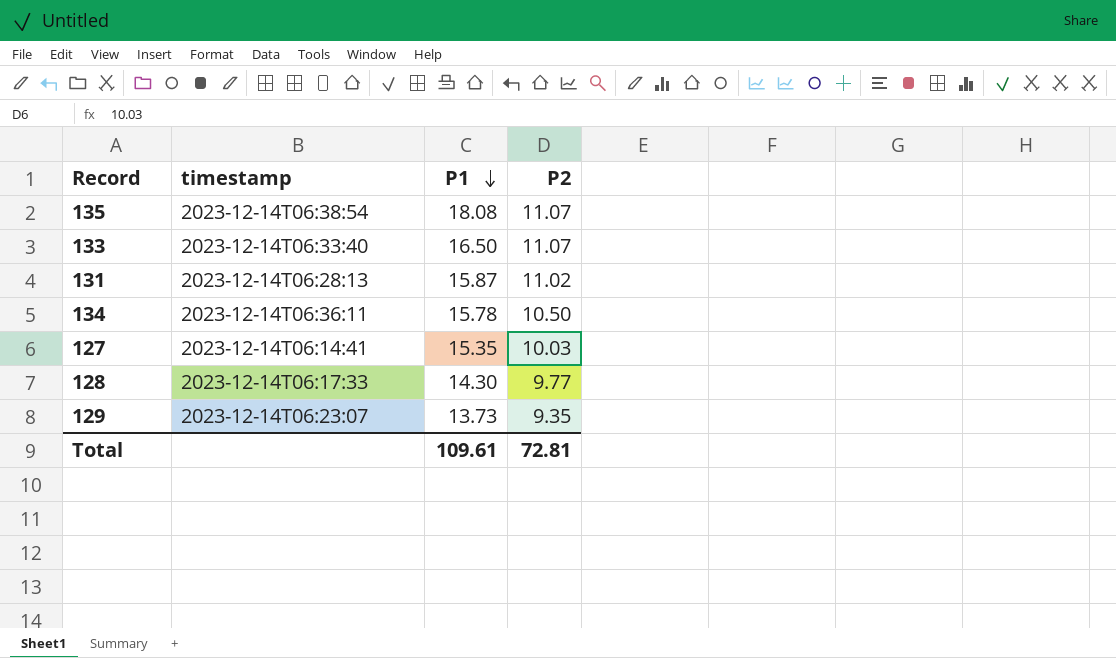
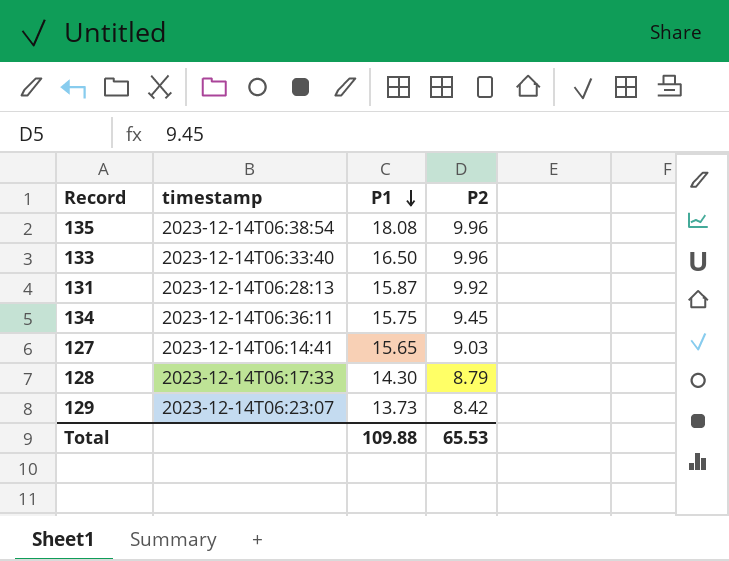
135 | P2: 11.07 -> 9.96
133 | P2: 11.07 -> 9.96
131 | P2: 11.02 -> 9.92
134 | P1: 15.78 -> 15.75
134 | P2: 10.50 -> 9.45
127 | P1: 15.35 -> 15.65
127 | P2: 10.03 -> 9.03
128 | P2: 9.77 -> 8.79
129 | P2: 9.35 -> 8.42
Total | P1: 109.61 -> 109.88
Total | P2: 72.81 -> 65.53

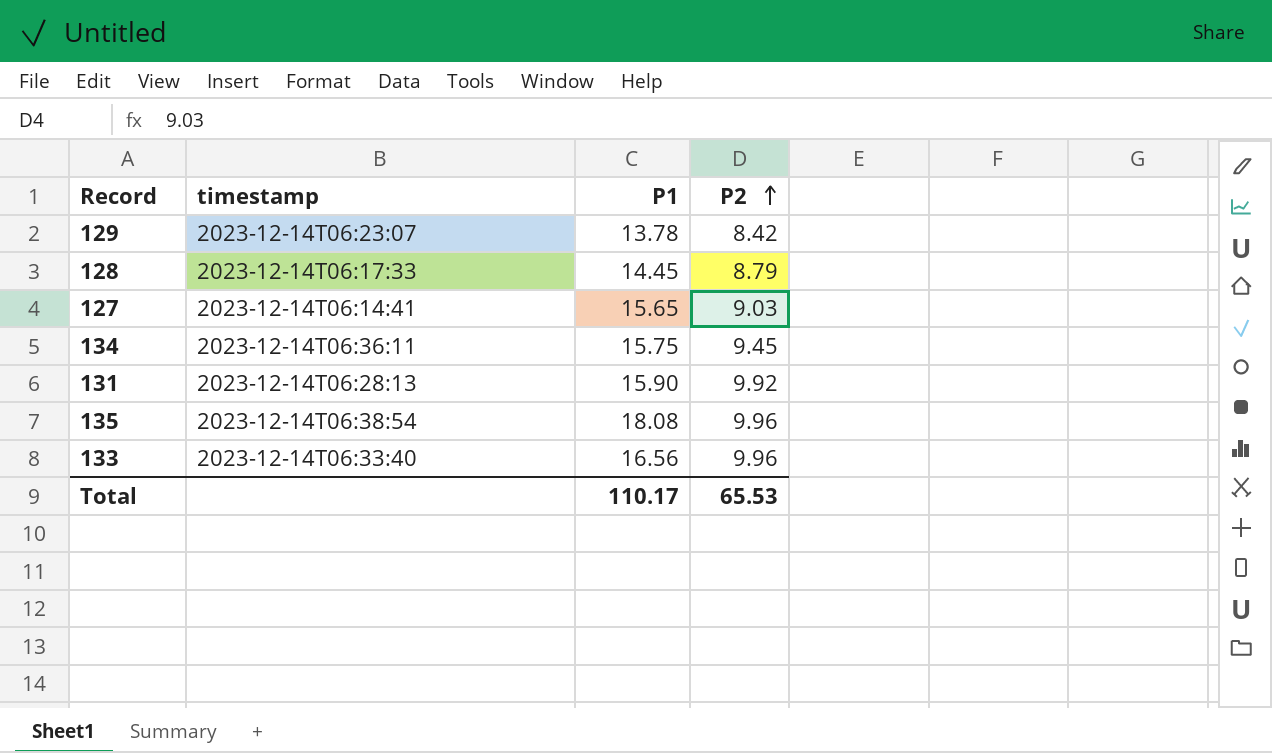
row order: P1 descending -> P2 ascending
129 | P1: 13.73 -> 13.78
128 | P1: 14.30 -> 14.45
131 | P1: 15.87 -> 15.90
133 | P1: 16.50 -> 16.56
Total | P1: 109.88 -> 110.17

